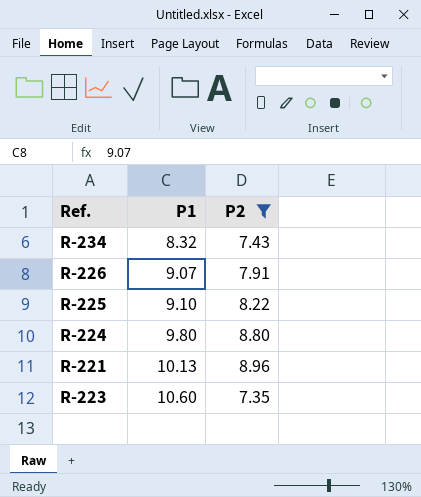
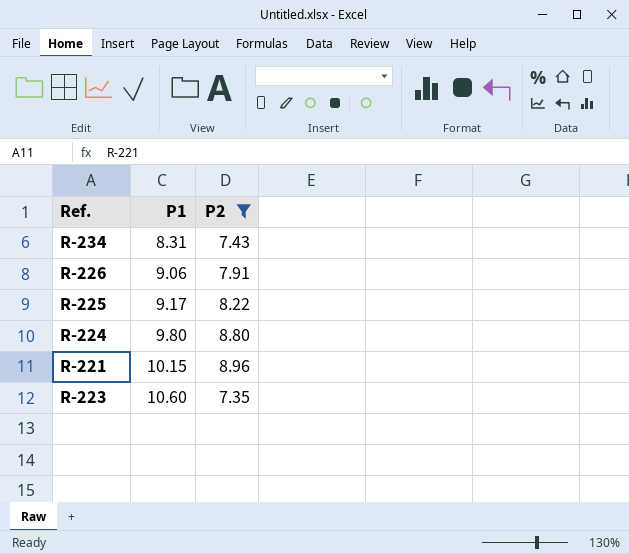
R-234 | P1: 8.32 -> 8.31
R-226 | P1: 9.07 -> 9.06
R-225 | P1: 9.10 -> 9.17
R-221 | P1: 10.13 -> 10.15

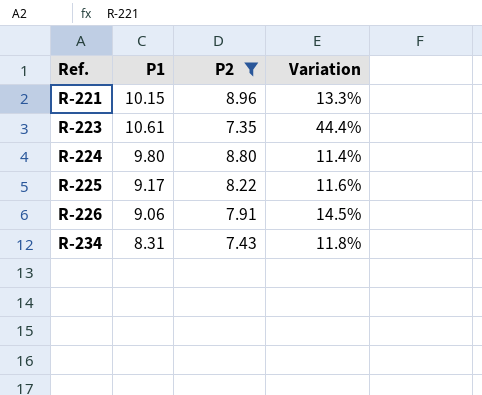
row order: P1 ascending -> Ref. ascending
column Variation | formula: none -> ([P1] - [P2]) / [P2]
R-223 | P1: 10.60 -> 10.61

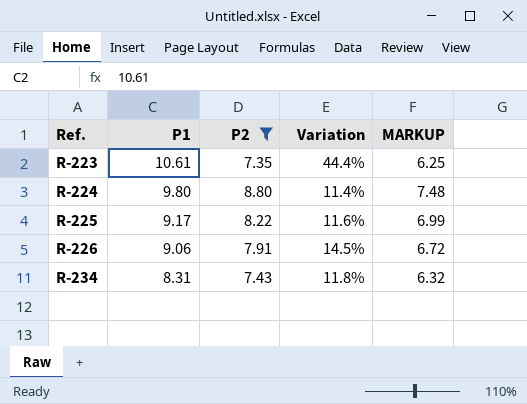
column MARKUP | formula: none -> [P2] * 0.85
row R-221: 10.15 | 8.96 | 13.3% -> none

